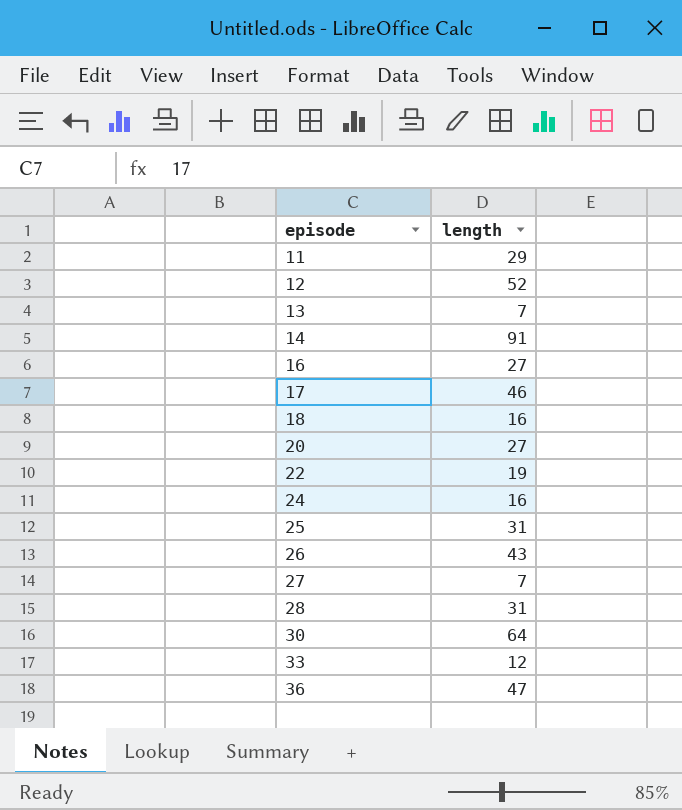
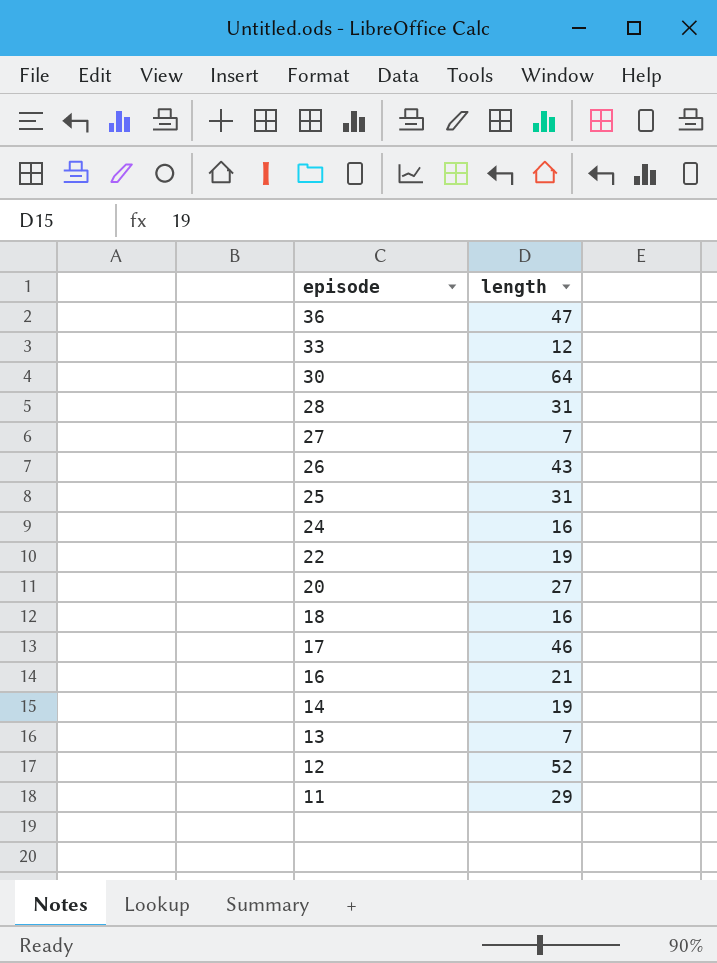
row order: episode ascending -> episode descending
16 | length: 27 -> 21
14 | length: 91 -> 19

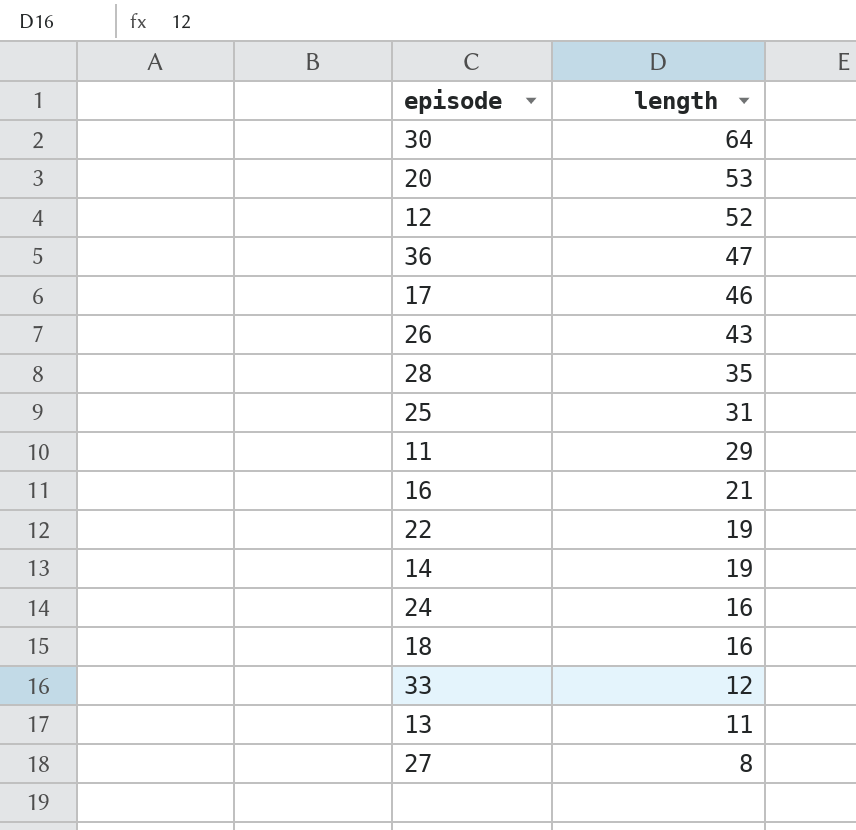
row order: episode descending -> length descending
20 | length: 27 -> 53
28 | length: 31 -> 35
13 | length: 7 -> 11
27 | length: 7 -> 8

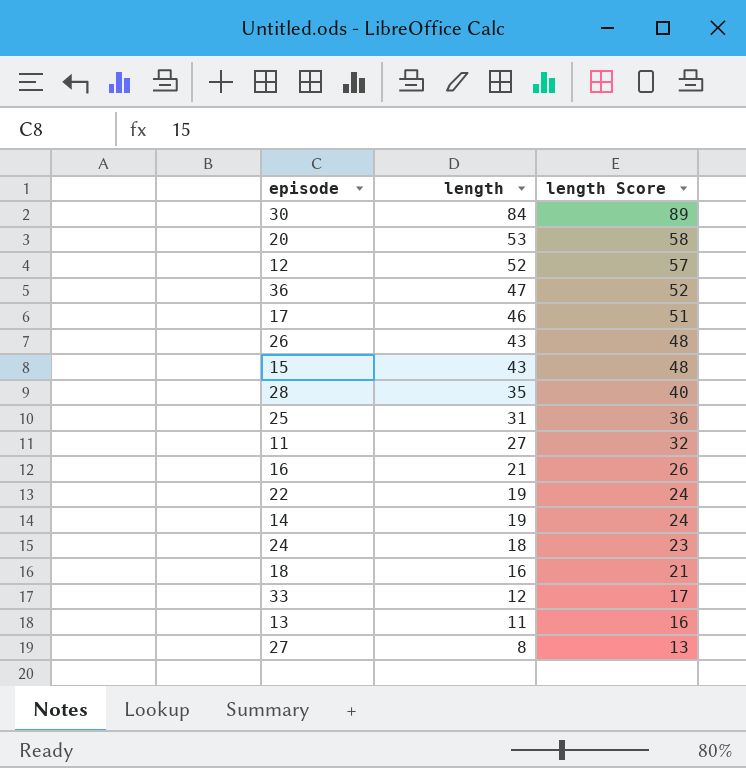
column length Score | formula: none -> [length] + 5
30 | length: 64 -> 84
row 15: none -> 43 | 48
11 | length: 29 -> 27
24 | length: 16 -> 18

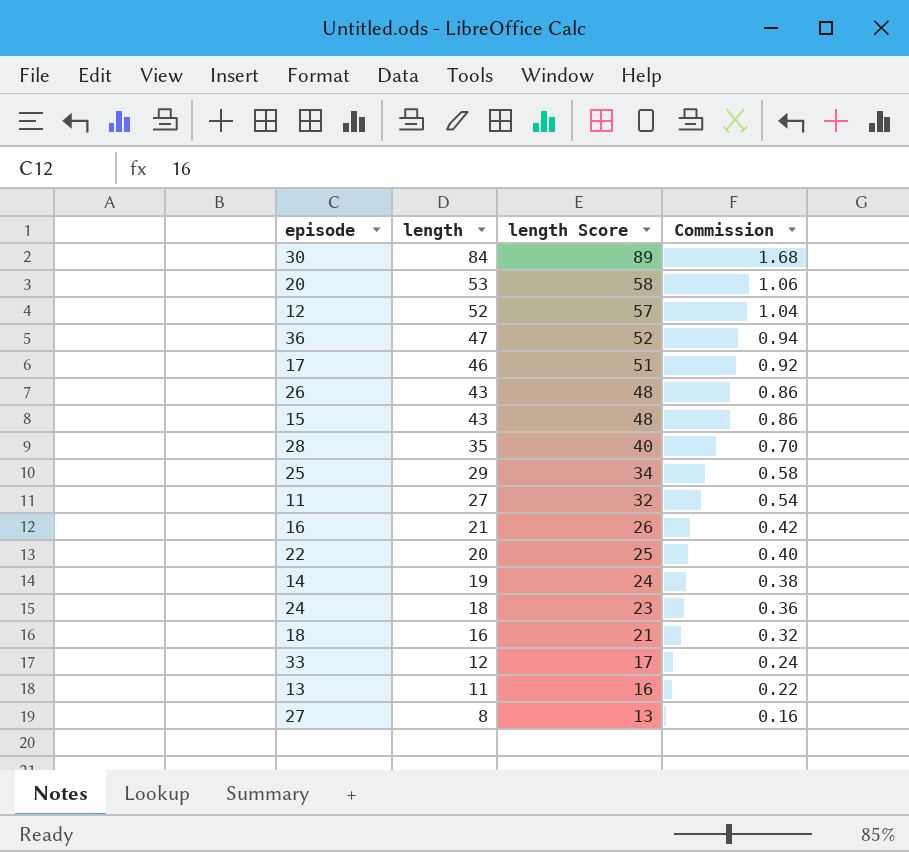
column Commission | formula: none -> [length] * 0.02
25 | length: 31 -> 29
25 | length Score: 36 -> 34
22 | length: 19 -> 20
22 | length Score: 24 -> 25

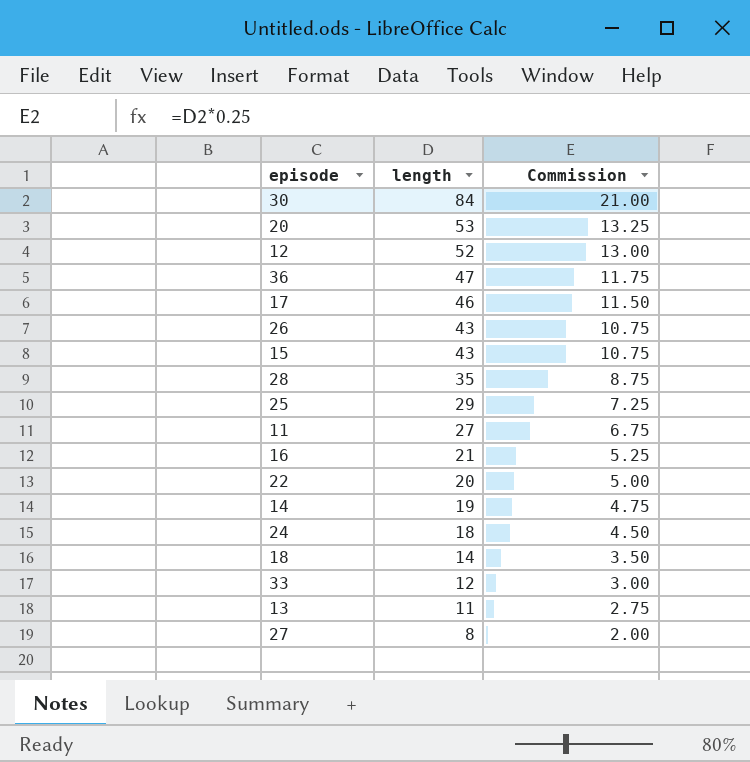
column length Score | formula: [length] + 5 -> none
column Commission | formula: [length] * 0.02 -> [length] * 0.25
18 | length: 16 -> 14

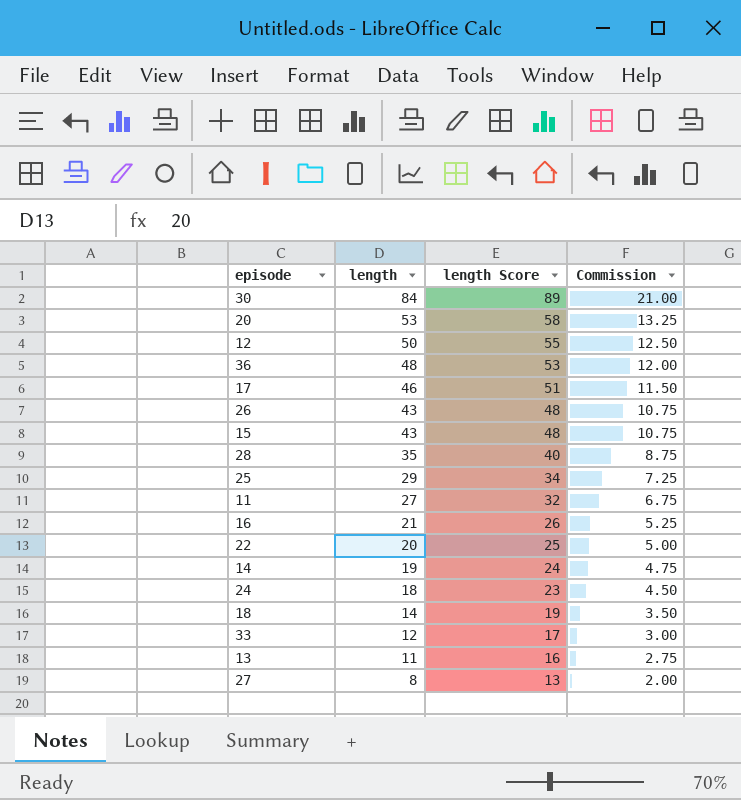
column length Score | formula: none -> [length] + 5
12 | length: 52 -> 50
12 | Commission: 13.00 -> 12.50
36 | length: 47 -> 48
36 | Commission: 11.75 -> 12.00

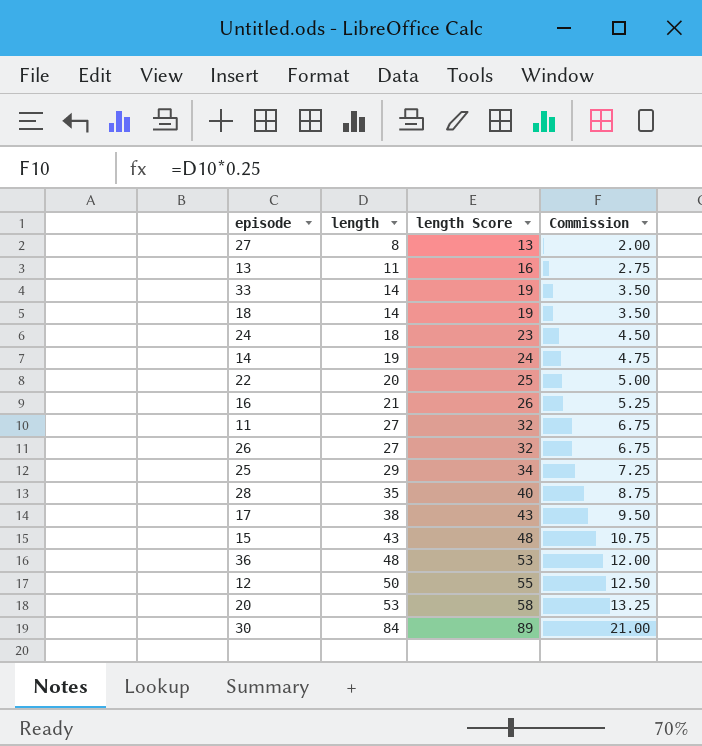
row order: length descending -> length ascending
33 | length: 12 -> 14
33 | length Score: 17 -> 19
33 | Commission: 3.00 -> 3.50
26 | length: 43 -> 27
26 | length Score: 48 -> 32
26 | Commission: 10.75 -> 6.75
17 | length: 46 -> 38
17 | length Score: 51 -> 43
17 | Commission: 11.50 -> 9.50

